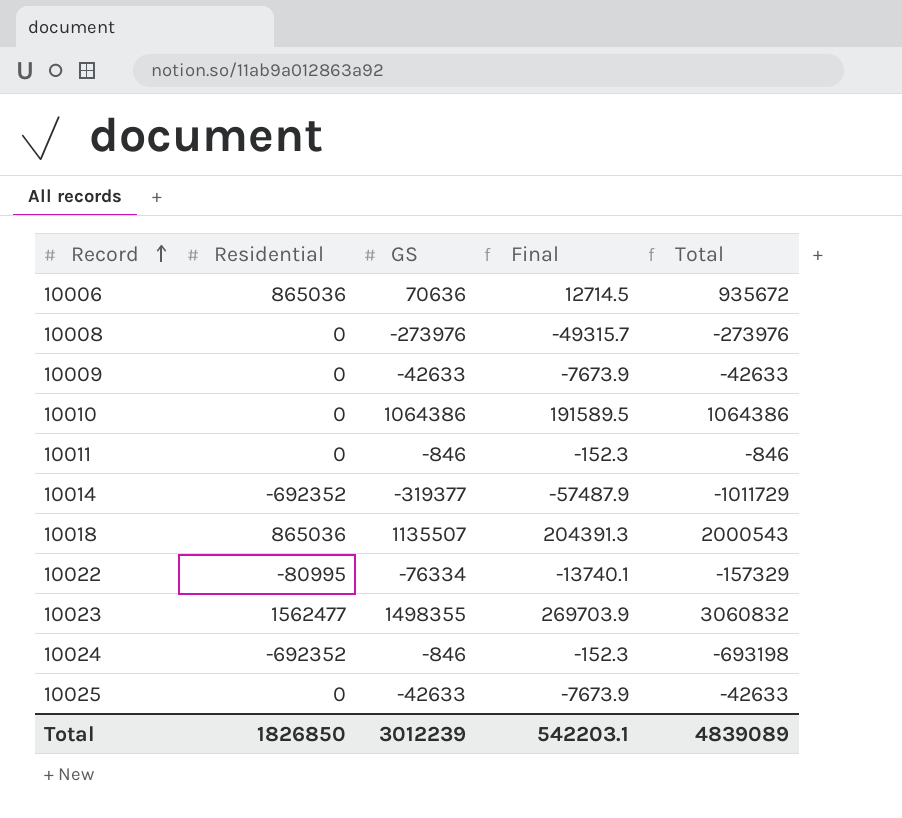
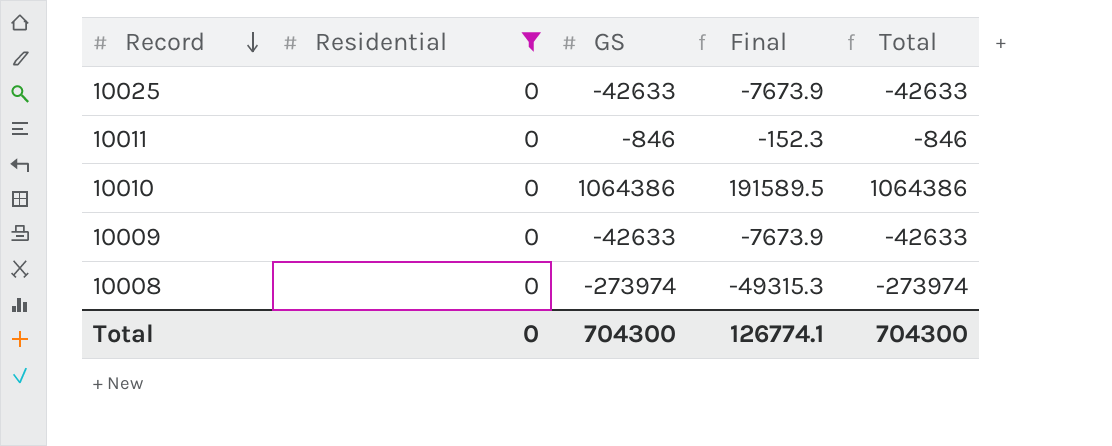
filter: none -> Residential = 0
row order: Record ascending -> Record descending
10008 | GS: -273976 -> -273974
10008 | Final: -49315.7 -> -49315.3
10008 | Total: -273976 -> -273974
Total | Residential: 1826850 -> 0
Total | GS: 3012239 -> 704300
Total | Final: 542203.1 -> 126774.1
Total | Total: 4839089 -> 704300

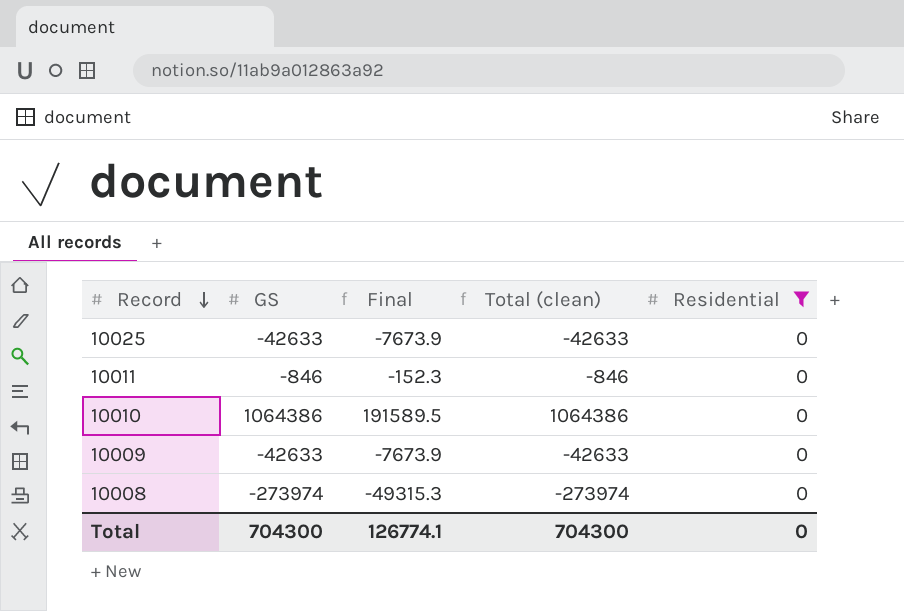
column name: Total -> Total (clean)
column Residential | position: 2 -> 5

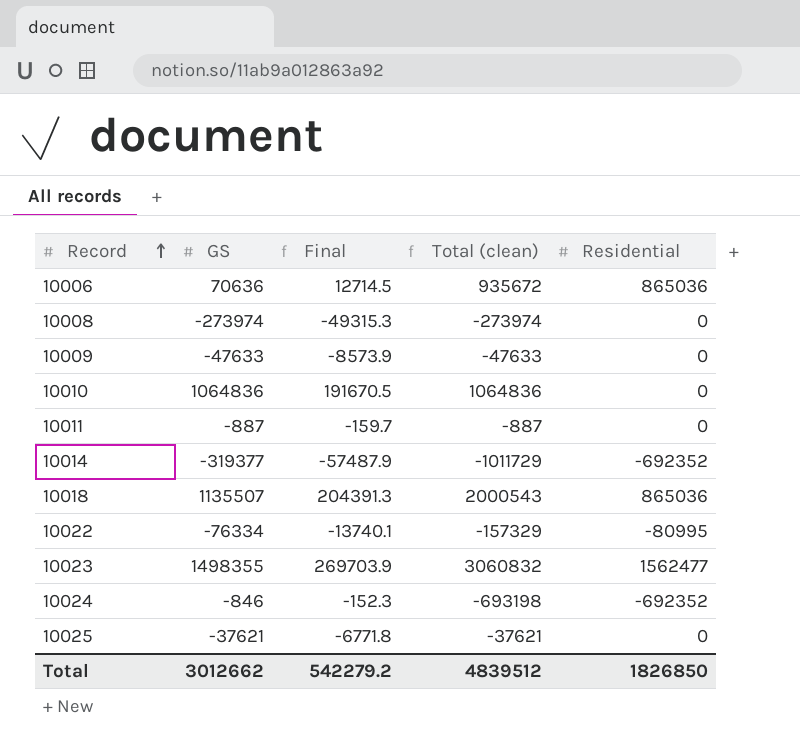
filter: Residential = 0 -> none
row order: Record descending -> Record ascending
10009 | GS: -42633 -> -47633
10009 | Final: -7673.9 -> -8573.9
10009 | Total (clean): -42633 -> -47633
10010 | GS: 1064386 -> 1064836
10010 | Final: 191589.5 -> 191670.5
10010 | Total (clean): 1064386 -> 1064836
10011 | GS: -846 -> -887
10011 | Final: -152.3 -> -159.7
10011 | Total (clean): -846 -> -887
10025 | GS: -42633 -> -37621
10025 | Final: -7673.9 -> -6771.8
10025 | Total (clean): -42633 -> -37621
Total | GS: 704300 -> 3012662
Total | Final: 126774.1 -> 542279.2
Total | Total (clean): 704300 -> 4839512
Total | Residential: 0 -> 1826850

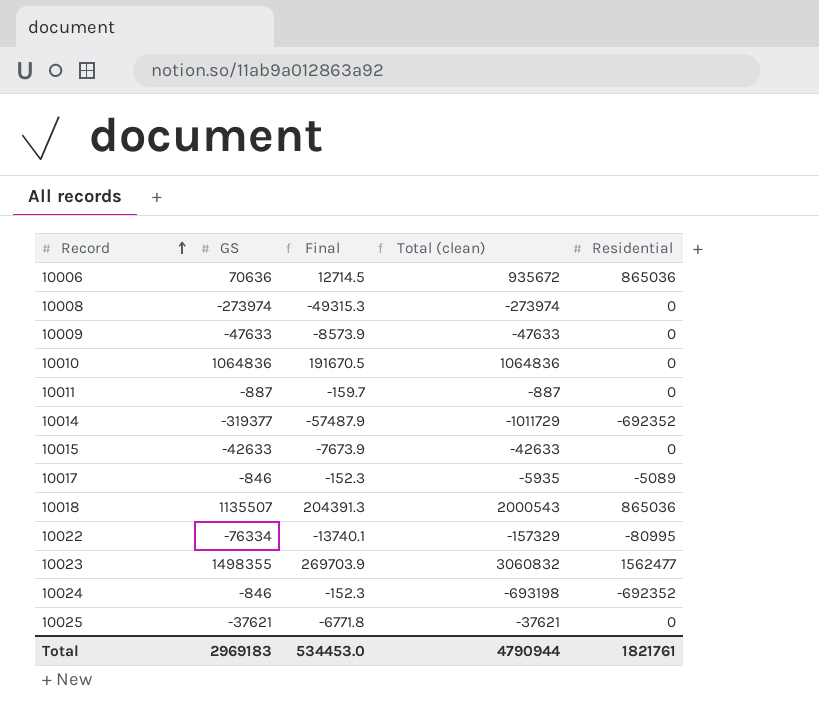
row 10015: none -> -42633 | -7673.9 | -42633 | 0
row 10017: none -> -846 | -152.3 | -5935 | -5089
Total | GS: 3012662 -> 2969183
Total | Final: 542279.2 -> 534453.0
Total | Total (clean): 4839512 -> 4790944
Total | Residential: 1826850 -> 1821761

